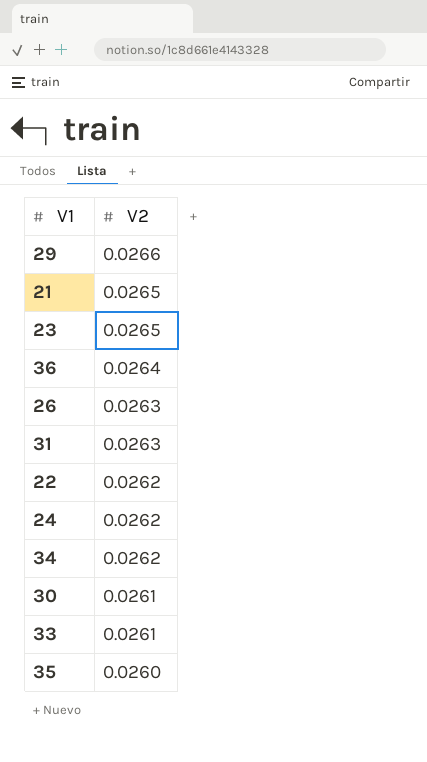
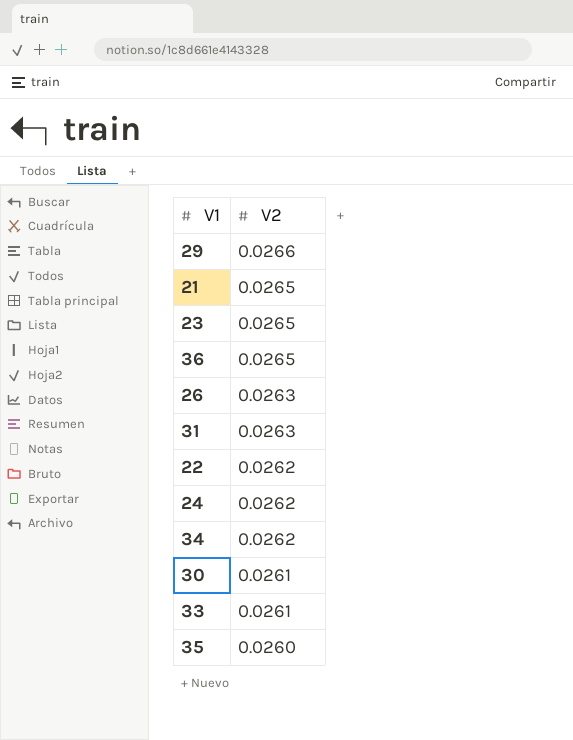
36 | V2: 0.0264 -> 0.0265

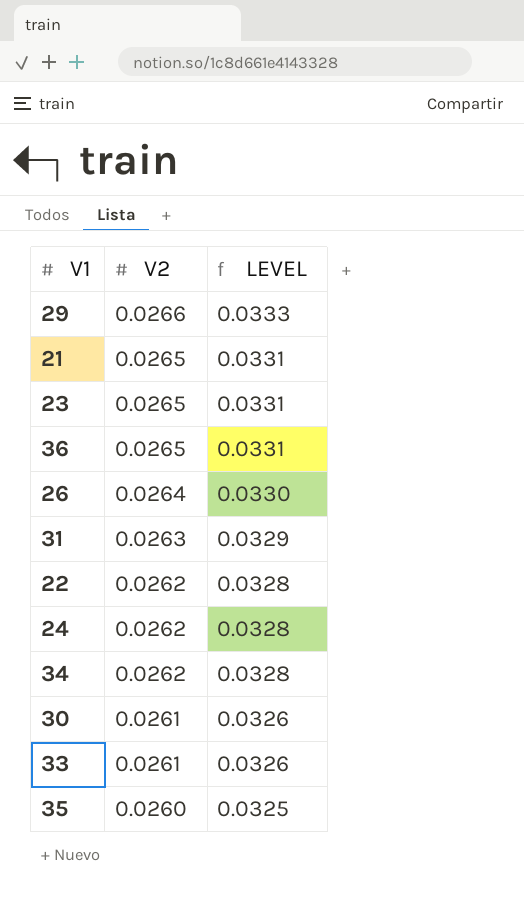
column LEVEL | formula: none -> [V2] * 1.25
26 | V2: 0.0263 -> 0.0264

